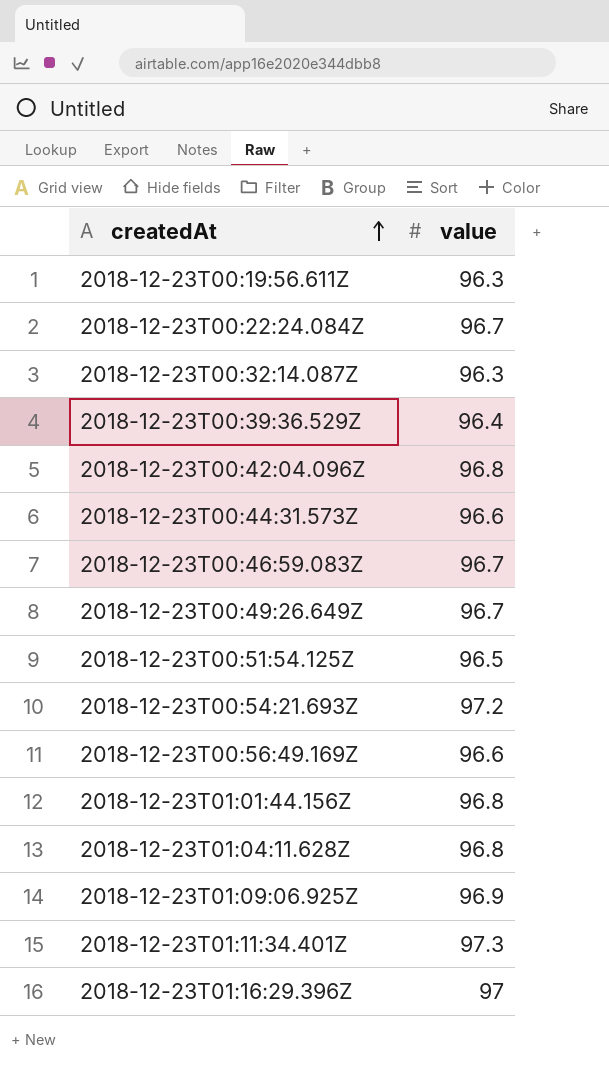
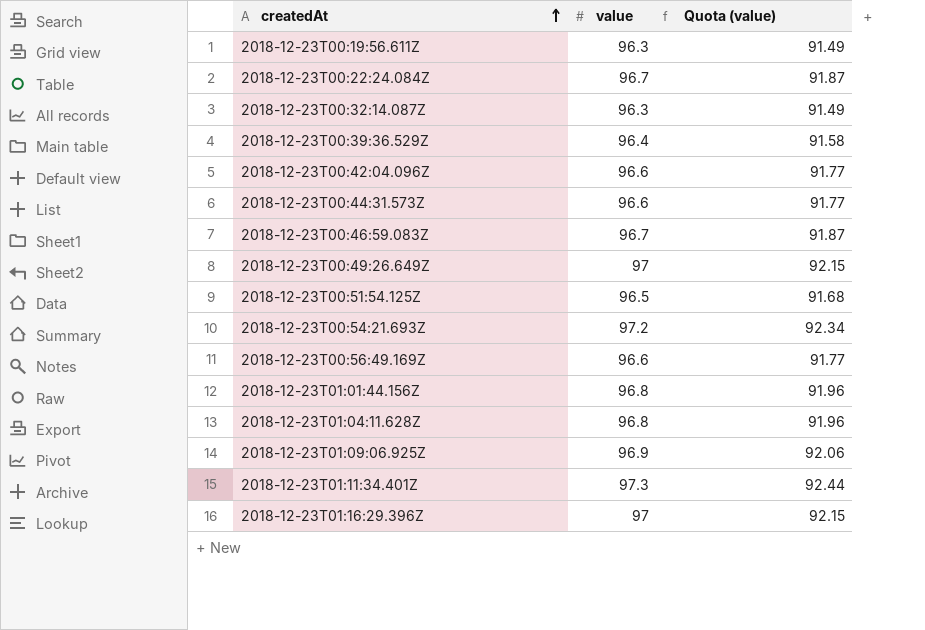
column Quota (value) | formula: none -> [value] * 0.95
2018-12-23T00:42:04.096Z | value: 96.8 -> 96.6
2018-12-23T00:49:26.649Z | value: 96.7 -> 97

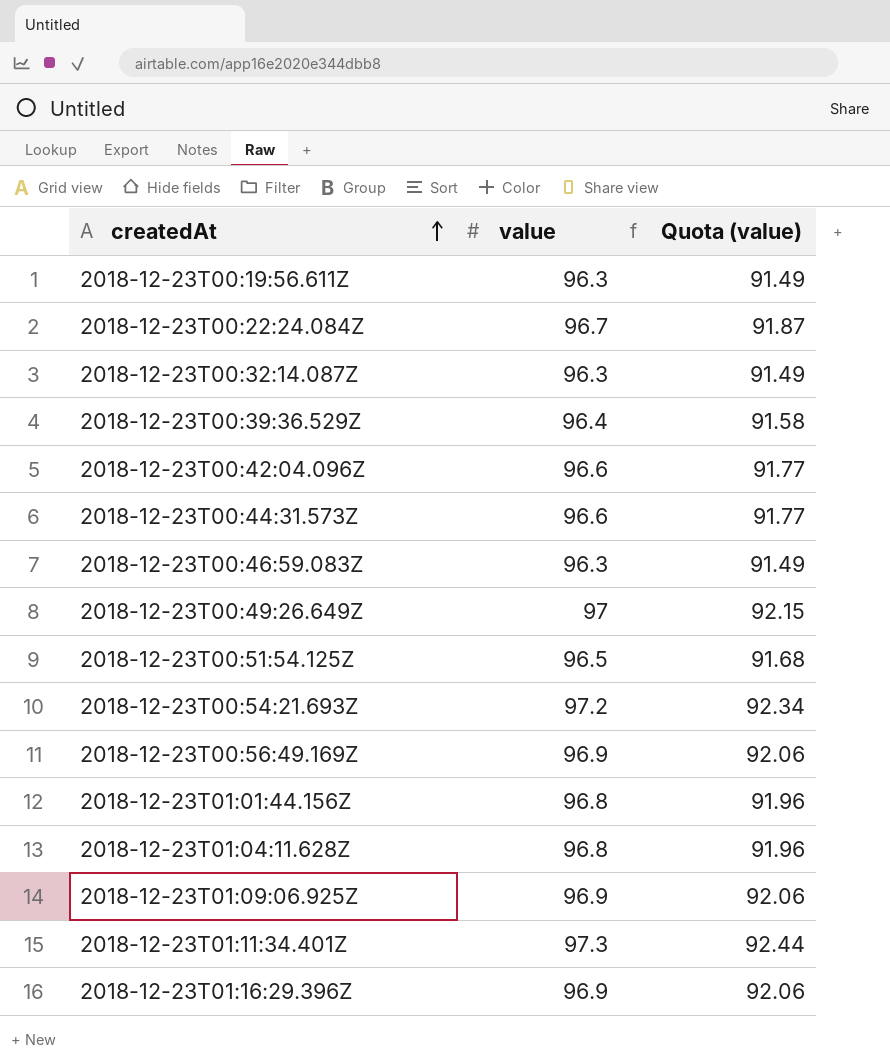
2018-12-23T00:46:59.083Z | value: 96.7 -> 96.3
2018-12-23T00:46:59.083Z | Quota (value): 91.87 -> 91.49
2018-12-23T00:56:49.169Z | value: 96.6 -> 96.9
2018-12-23T00:56:49.169Z | Quota (value): 91.77 -> 92.06
2018-12-23T01:16:29.396Z | value: 97 -> 96.9
2018-12-23T01:16:29.396Z | Quota (value): 92.15 -> 92.06

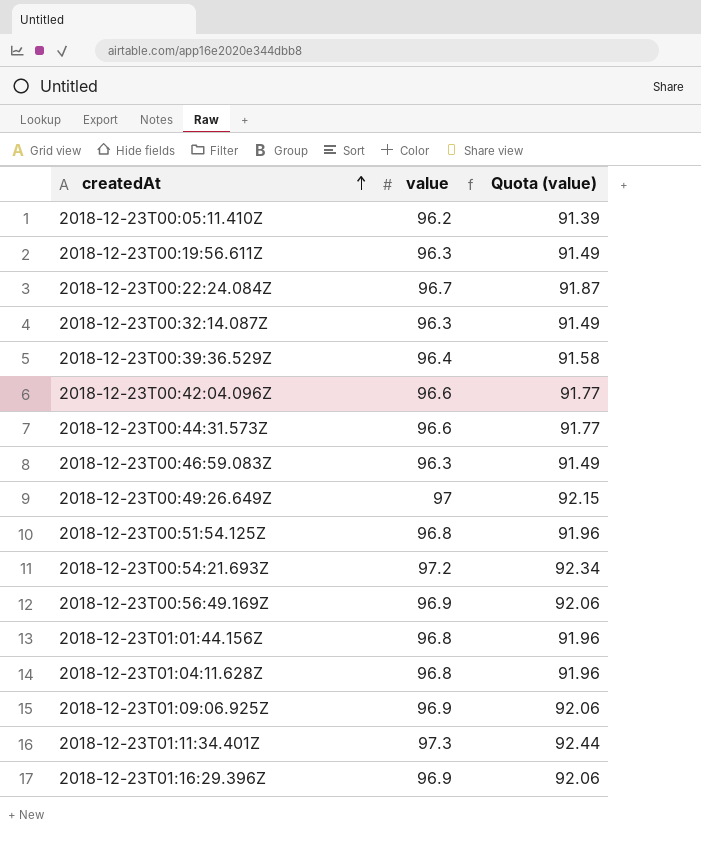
row 2018-12-23T00:05:11.410Z: none -> 96.2 | 91.39
2018-12-23T00:51:54.125Z | value: 96.5 -> 96.8
2018-12-23T00:51:54.125Z | Quota (value): 91.68 -> 91.96

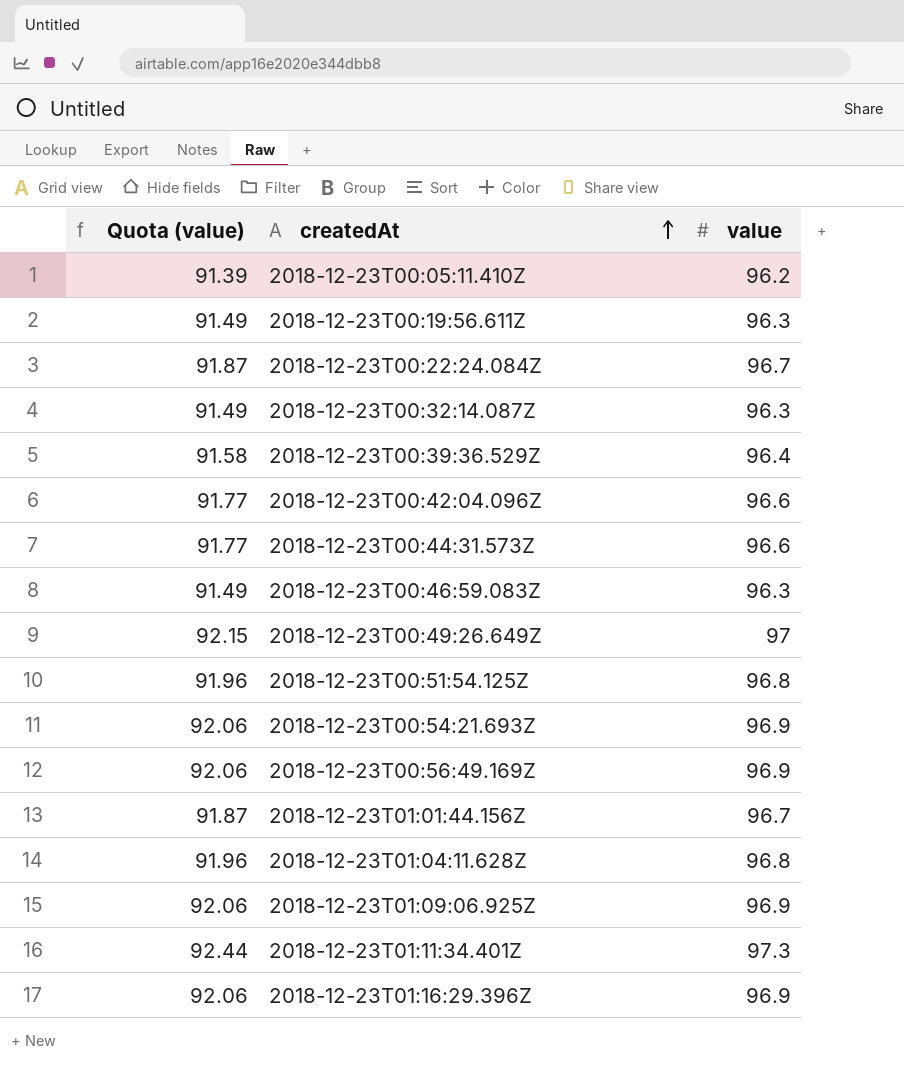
column Quota (value) | position: 3 -> 1
2018-12-23T00:54:21.693Z | Quota (value): 92.34 -> 92.06
2018-12-23T00:54:21.693Z | value: 97.2 -> 96.9
2018-12-23T01:01:44.156Z | Quota (value): 91.96 -> 91.87
2018-12-23T01:01:44.156Z | value: 96.8 -> 96.7

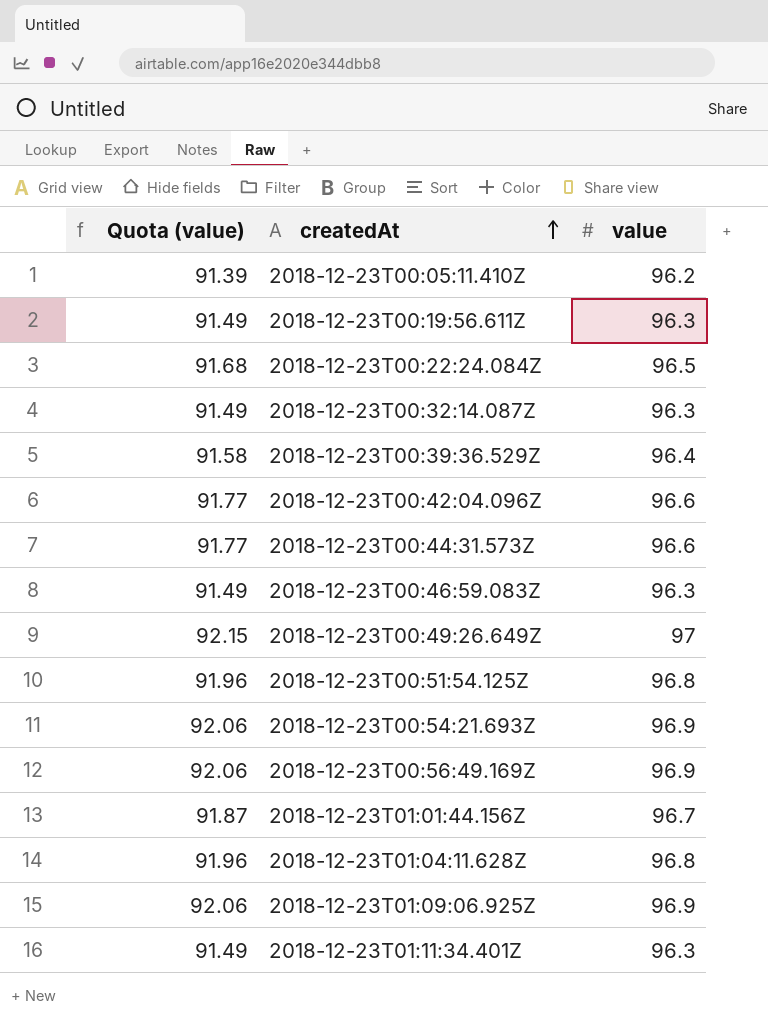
row 2018-12-23T01:16:29.396Z: 92.06 | 96.9 -> none
2018-12-23T00:22:24.084Z | Quota (value): 91.87 -> 91.68
2018-12-23T00:22:24.084Z | value: 96.7 -> 96.5
2018-12-23T01:11:34.401Z | Quota (value): 92.44 -> 91.49
2018-12-23T01:11:34.401Z | value: 97.3 -> 96.3

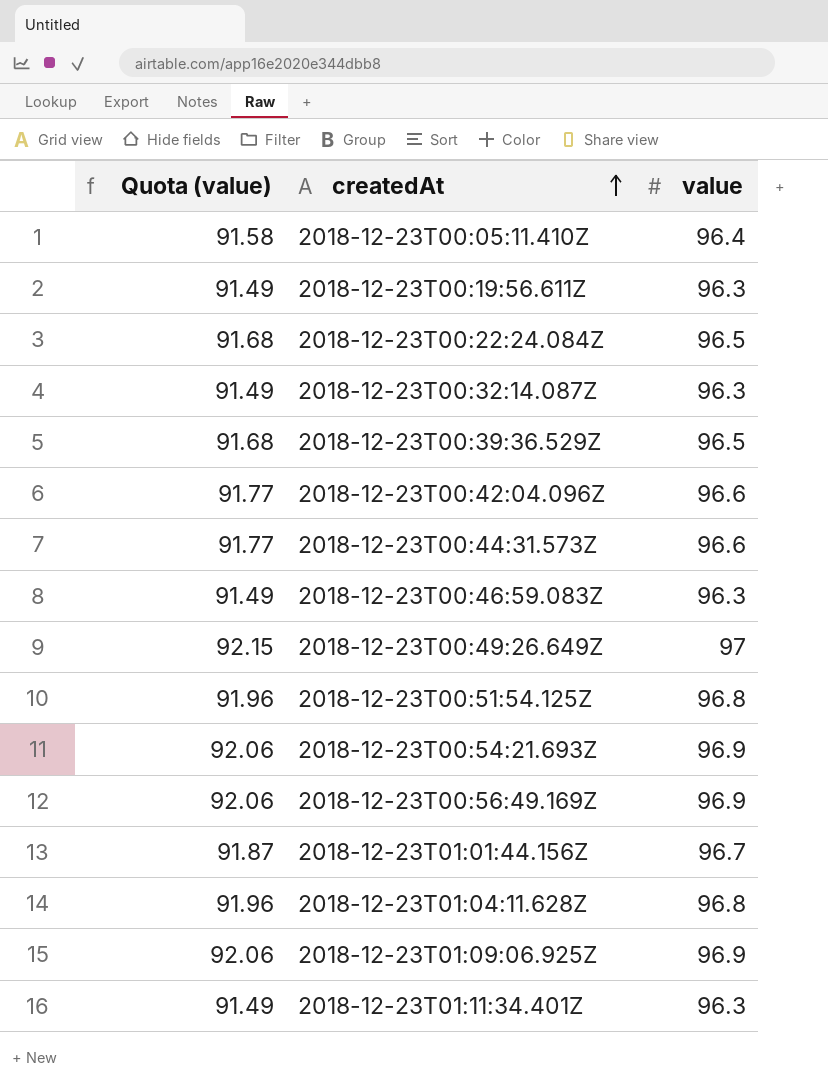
2018-12-23T00:05:11.410Z | Quota (value): 91.39 -> 91.58
2018-12-23T00:05:11.410Z | value: 96.2 -> 96.4
2018-12-23T00:39:36.529Z | Quota (value): 91.58 -> 91.68
2018-12-23T00:39:36.529Z | value: 96.4 -> 96.5

